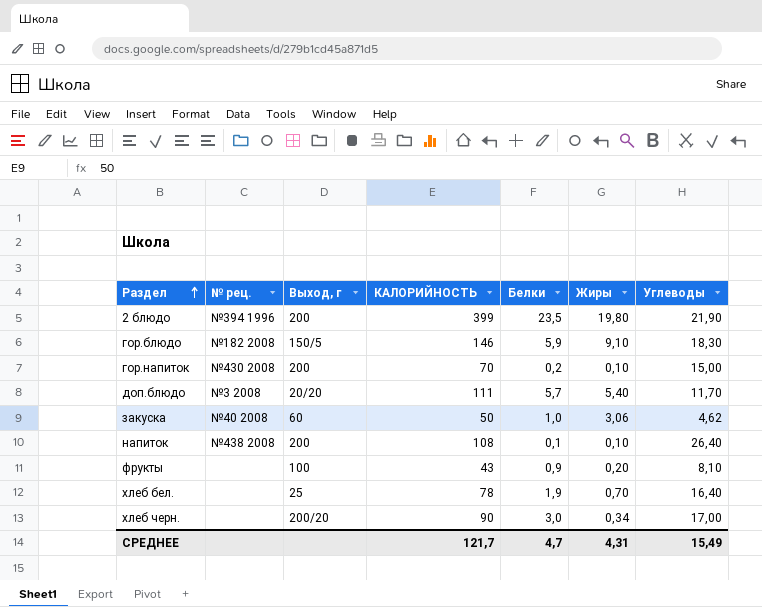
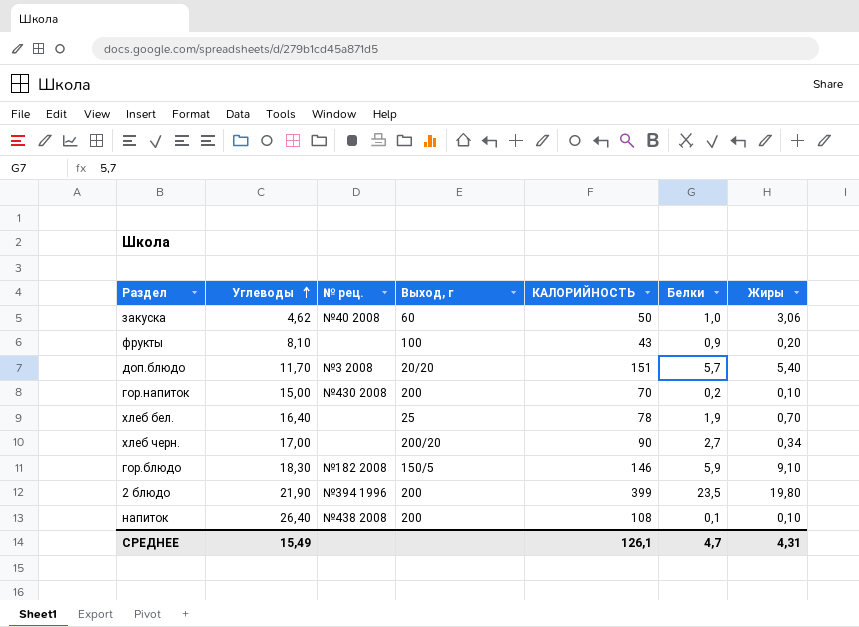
row order: Раздел ascending -> Углеводы ascending
column Углеводы | position: 7 -> 2
доп.блюдо | КАЛОРИЙНОСТЬ: 111 -> 151
хлеб черн. | Белки: 3,0 -> 2,7
СРЕДНЕЕ | КАЛОРИЙНОСТЬ: 121,7 -> 126,1

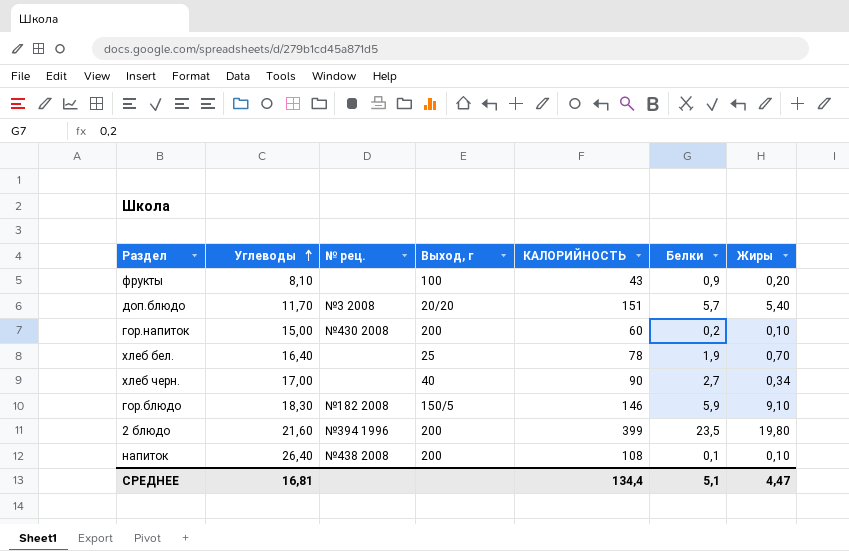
row закуска: 4,62 | №40 2008 | 60 | 50 | 1,0 | 3,06 -> none
гор.напиток | КАЛОРИЙНОСТЬ: 70 -> 60
хлеб черн. | Выход, г: 200/20 -> 40
2 блюдо | Углеводы: 21,90 -> 21,60
СРЕДНЕЕ | Углеводы: 15,49 -> 16,81
СРЕДНЕЕ | КАЛОРИЙНОСТЬ: 126,1 -> 134,4
СРЕДНЕЕ | Белки: 4,7 -> 5,1
СРЕДНЕЕ | Жиры: 4,31 -> 4,47

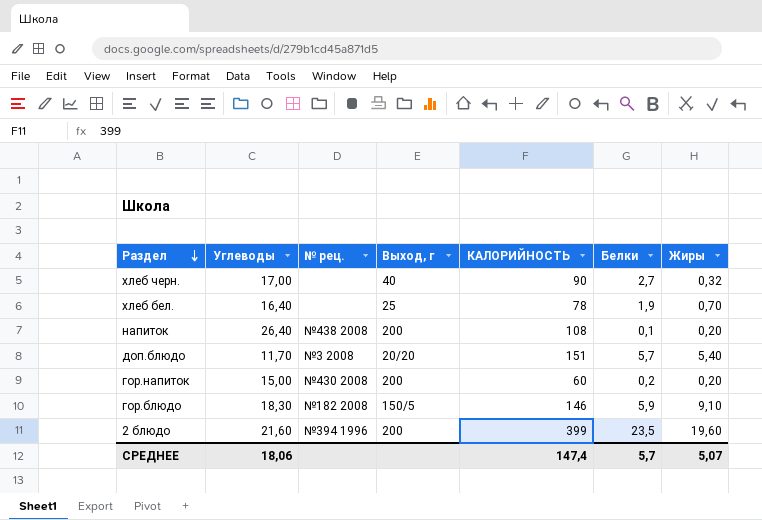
row order: Углеводы ascending -> Раздел descending
row фрукты: 8,10 | none | 100 | 43 | 0,9 | 0,20 -> none
хлеб черн. | Жиры: 0,34 -> 0,32
напиток | Жиры: 0,10 -> 0,20
гор.напиток | Жиры: 0,10 -> 0,20
2 блюдо | Жиры: 19,80 -> 19,60
СРЕДНЕЕ | Углеводы: 16,81 -> 18,06
СРЕДНЕЕ | КАЛОРИЙНОСТЬ: 134,4 -> 147,4
СРЕДНЕЕ | Белки: 5,1 -> 5,7
СРЕДНЕЕ | Жиры: 4,47 -> 5,07

